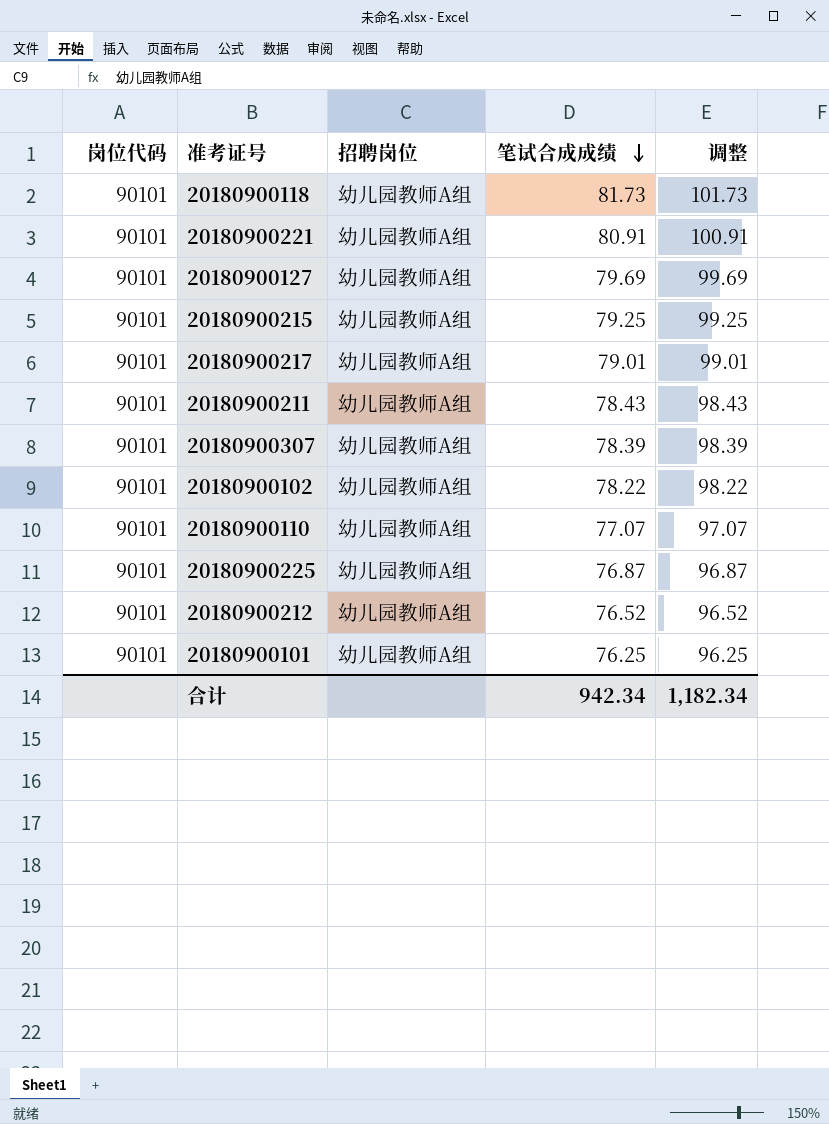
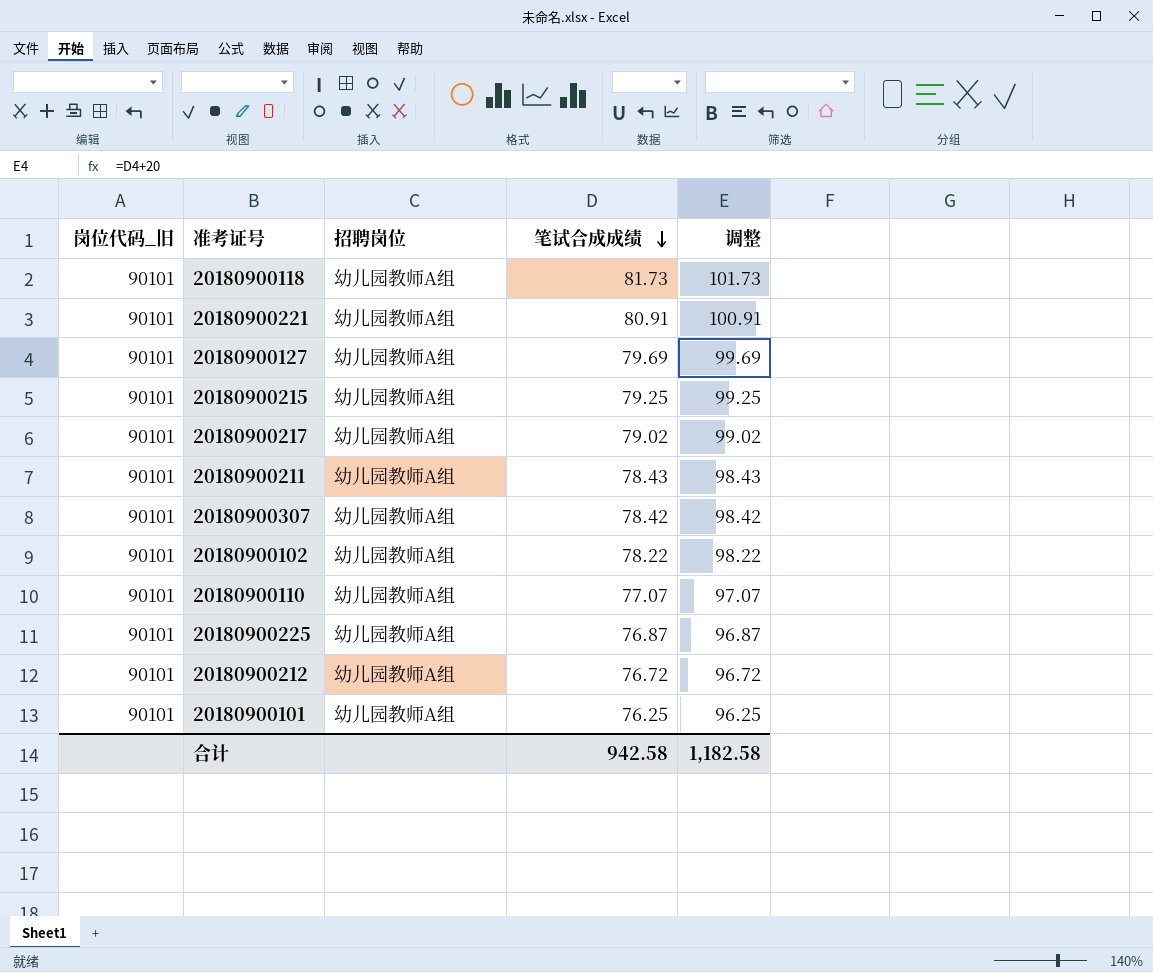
column name: 岗位代码 -> 岗位代码_旧
20180900217 | 笔试合成成绩: 79.01 -> 79.02
20180900217 | 调整: 99.01 -> 99.02
20180900307 | 笔试合成成绩: 78.39 -> 78.42
20180900307 | 调整: 98.39 -> 98.42
20180900212 | 笔试合成成绩: 76.52 -> 76.72
20180900212 | 调整: 96.52 -> 96.72
合计 | 笔试合成成绩: 942.34 -> 942.58
合计 | 调整: 1,182.34 -> 1,182.58

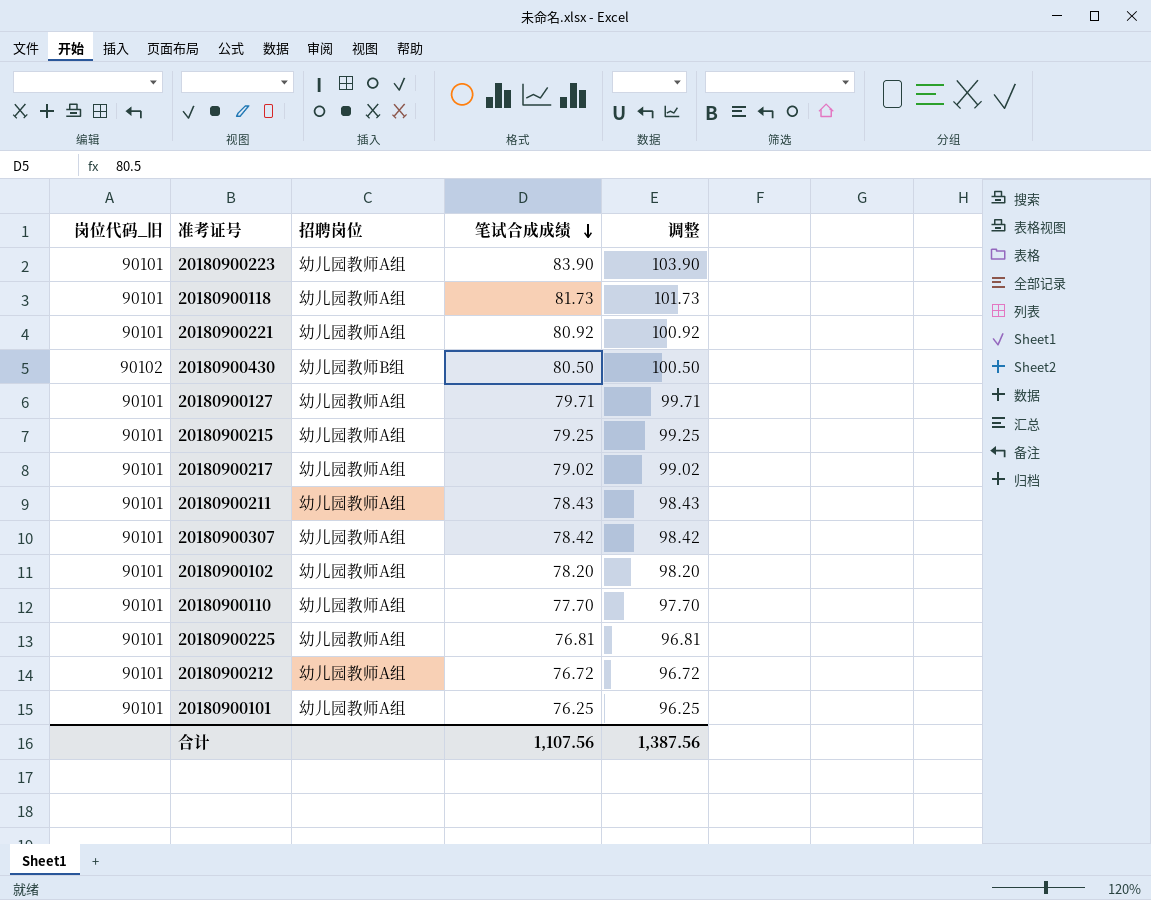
row 20180900223: none -> 90101 | 幼儿园教师A组 | 83.90 | 103.90
20180900221 | 笔试合成成绩: 80.91 -> 80.92
20180900221 | 调整: 100.91 -> 100.92
row 20180900430: none -> 90102 | 幼儿园教师B组 | 80.50 | 100.50
20180900127 | 笔试合成成绩: 79.69 -> 79.71
20180900127 | 调整: 99.69 -> 99.71
20180900102 | 笔试合成成绩: 78.22 -> 78.20
20180900102 | 调整: 98.22 -> 98.20
20180900110 | 笔试合成成绩: 77.07 -> 77.70
20180900110 | 调整: 97.07 -> 97.70
20180900225 | 笔试合成成绩: 76.87 -> 76.81
20180900225 | 调整: 96.87 -> 96.81
合计 | 笔试合成成绩: 942.58 -> 1,107.56
合计 | 调整: 1,182.58 -> 1,387.56

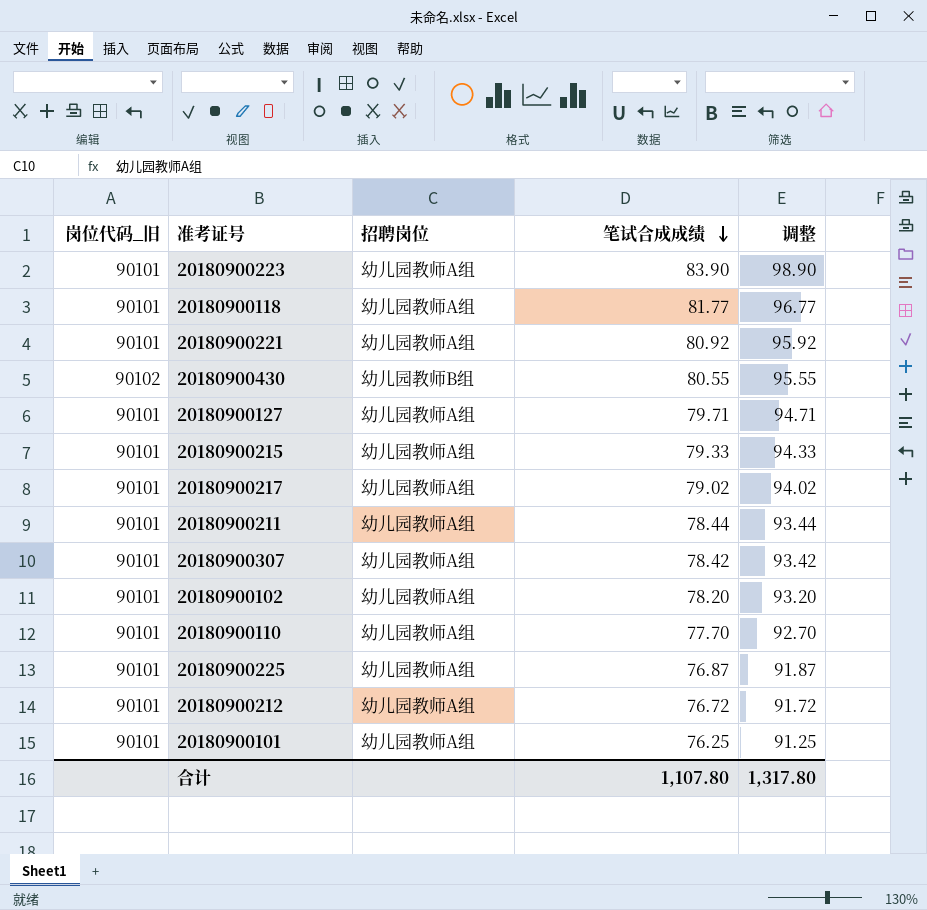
column 调整 | formula: [笔试合成成绩] + 20 -> [笔试合成成绩] + 15
20180900118 | 笔试合成成绩: 81.73 -> 81.77
20180900430 | 笔试合成成绩: 80.50 -> 80.55
20180900215 | 笔试合成成绩: 79.25 -> 79.33
20180900211 | 笔试合成成绩: 78.43 -> 78.44
20180900225 | 笔试合成成绩: 76.81 -> 76.87
合计 | 笔试合成成绩: 1,107.56 -> 1,107.80
合计 | 调整: 1,387.56 -> 1,317.80

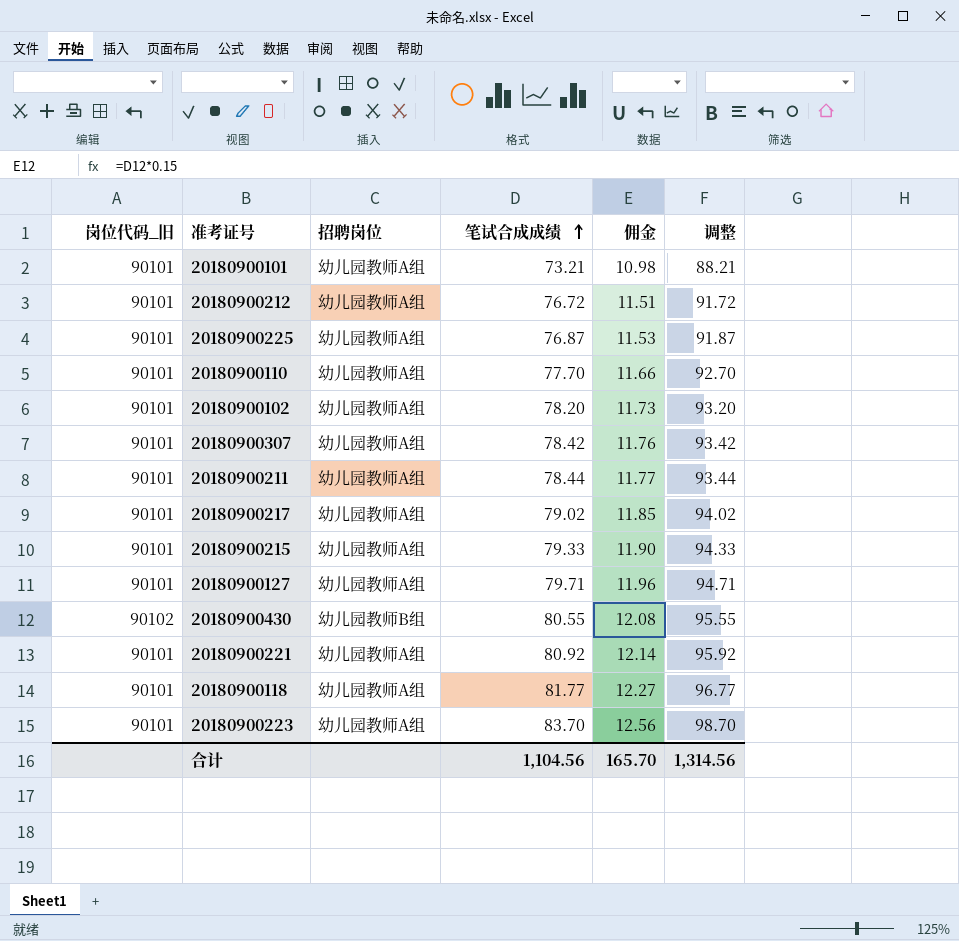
row order: 笔试合成成绩 descending -> 笔试合成成绩 ascending
column 佣金 | formula: none -> [笔试合成成绩] * 0.15
20180900101 | 笔试合成成绩: 76.25 -> 73.21
20180900101 | 调整: 91.25 -> 88.21
20180900223 | 笔试合成成绩: 83.90 -> 83.70
20180900223 | 调整: 98.90 -> 98.70
合计 | 笔试合成成绩: 1,107.80 -> 1,104.56
合计 | 调整: 1,317.80 -> 1,314.56

